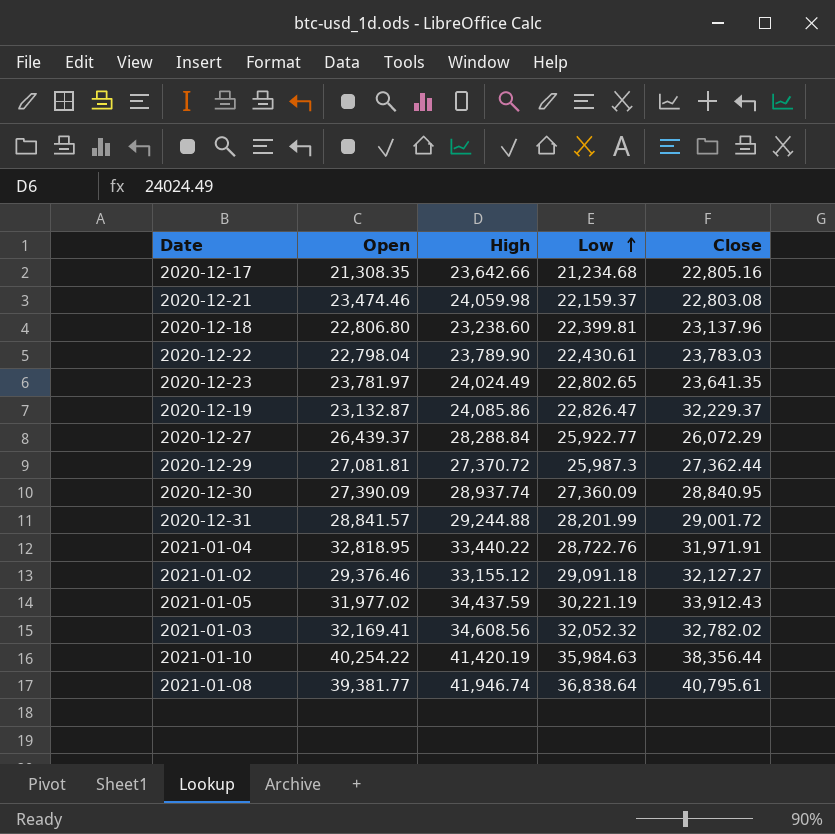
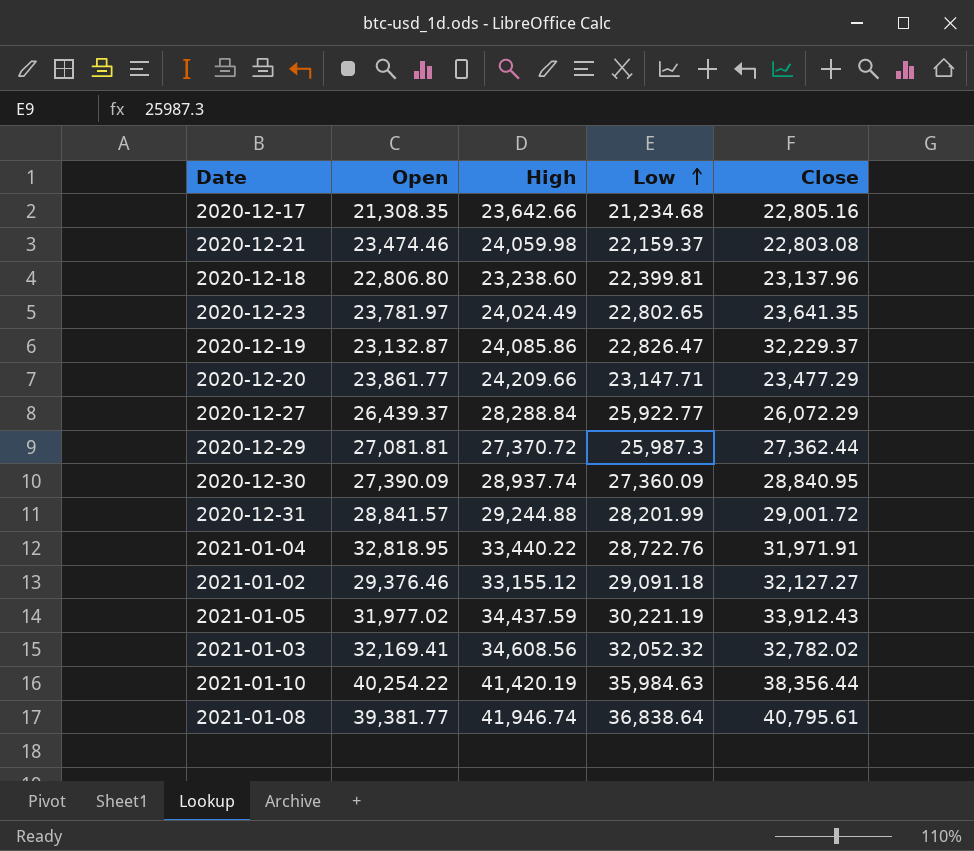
row 2020-12-22: 22,798.04 | 23,789.90 | 22,430.61 | 23,783.03 -> none
row 2020-12-20: none -> 23,861.77 | 24,209.66 | 23,147.71 | 23,477.29

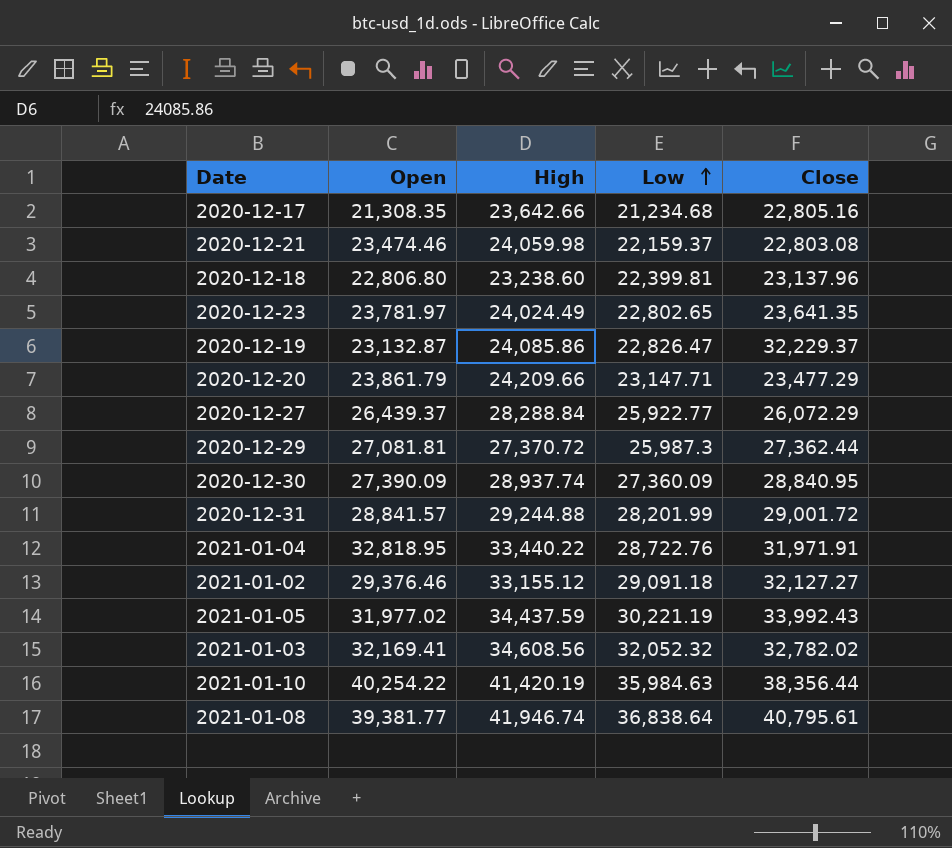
2020-12-20 | Open: 23,861.77 -> 23,861.79
2021-01-05 | Close: 33,912.43 -> 33,992.43

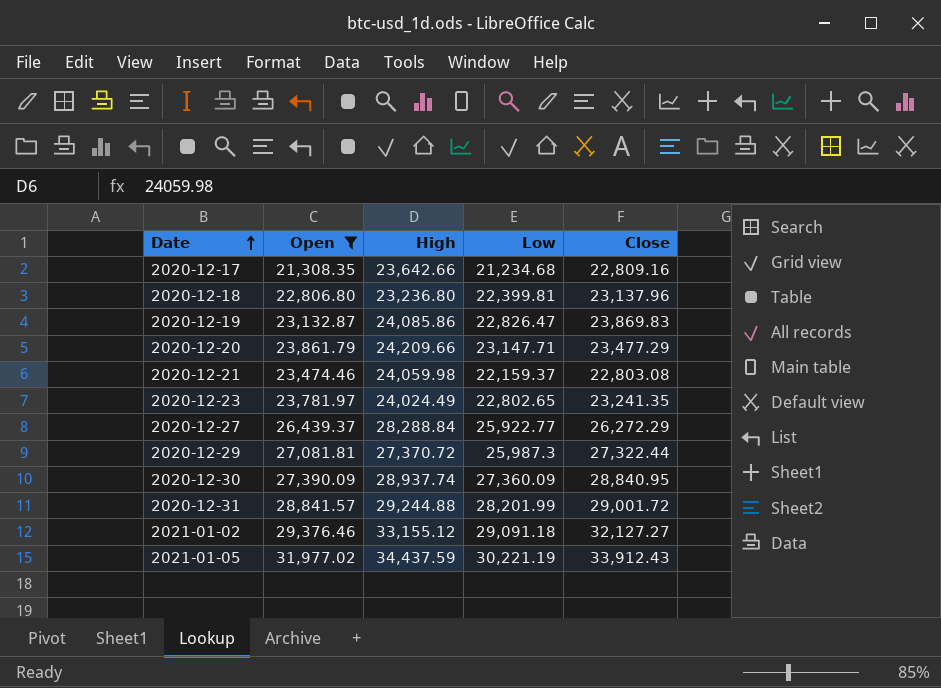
filter: none -> Open <= 31,977.02
row order: Low ascending -> Date ascending
2020-12-17 | Close: 22,805.16 -> 22,809.16
2020-12-18 | High: 23,238.60 -> 23,236.80
2020-12-19 | Close: 32,229.37 -> 23,869.83
2020-12-23 | Close: 23,641.35 -> 23,241.35
2020-12-27 | Close: 26,072.29 -> 26,272.29
2020-12-29 | Close: 27,362.44 -> 27,322.44
2021-01-05 | Close: 33,992.43 -> 33,912.43

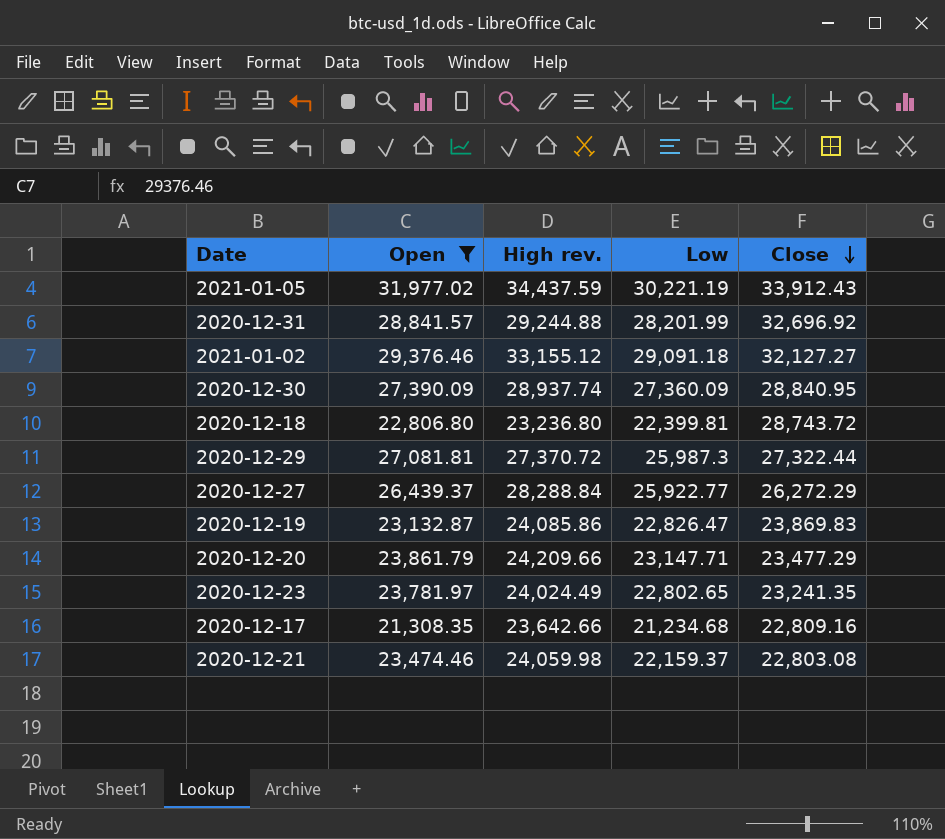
row order: Date ascending -> Close descending
column name: High -> High rev.
2020-12-31 | Close: 29,001.72 -> 32,696.92
2020-12-18 | Close: 23,137.96 -> 28,743.72

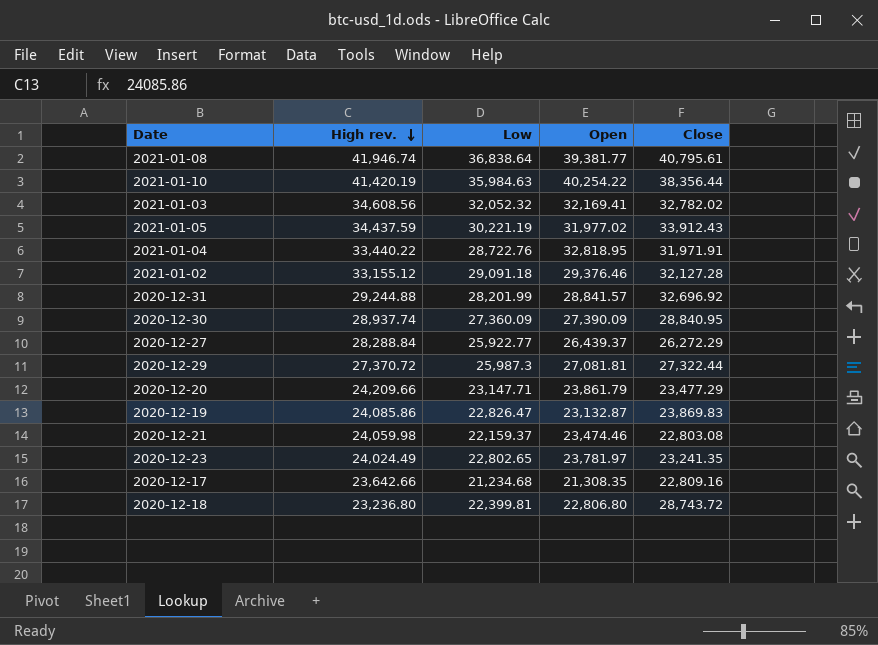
filter: Open <= 31,977.02 -> none
row order: Close descending -> High rev. descending
column Open | position: 2 -> 4
2021-01-02 | Close: 32,127.27 -> 32,127.28

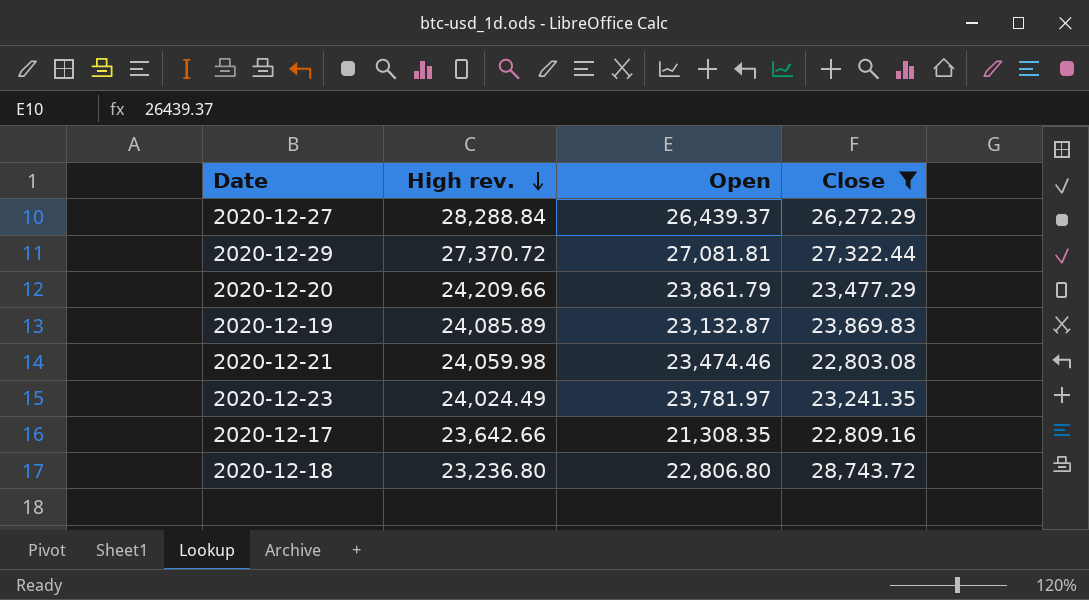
filter: none -> Close <= 28,743.72
column Low | position: 3 -> none
2020-12-19 | High rev.: 24,085.86 -> 24,085.89

